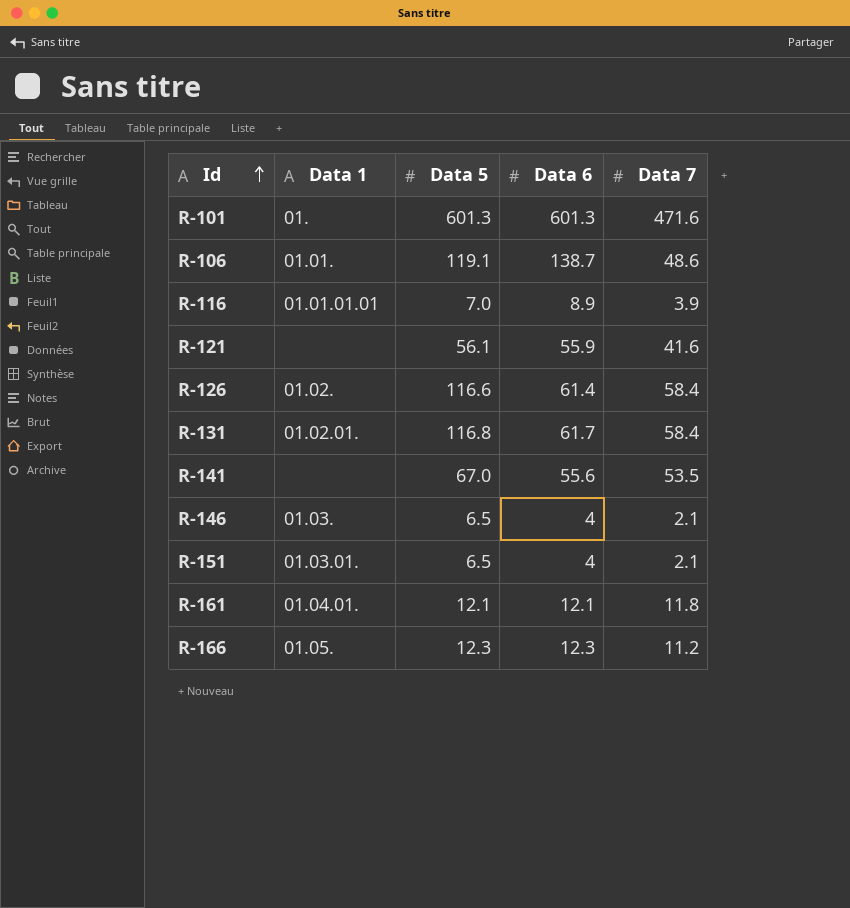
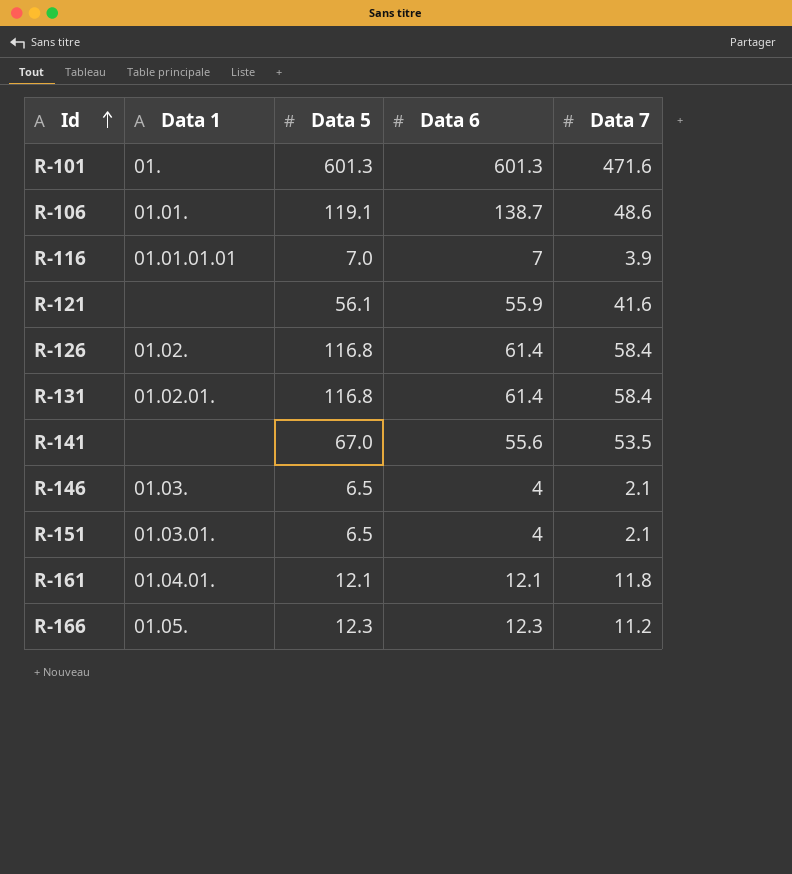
R-116 | Data 6: 8.9 -> 7
R-126 | Data 5: 116.6 -> 116.8
R-131 | Data 6: 61.7 -> 61.4

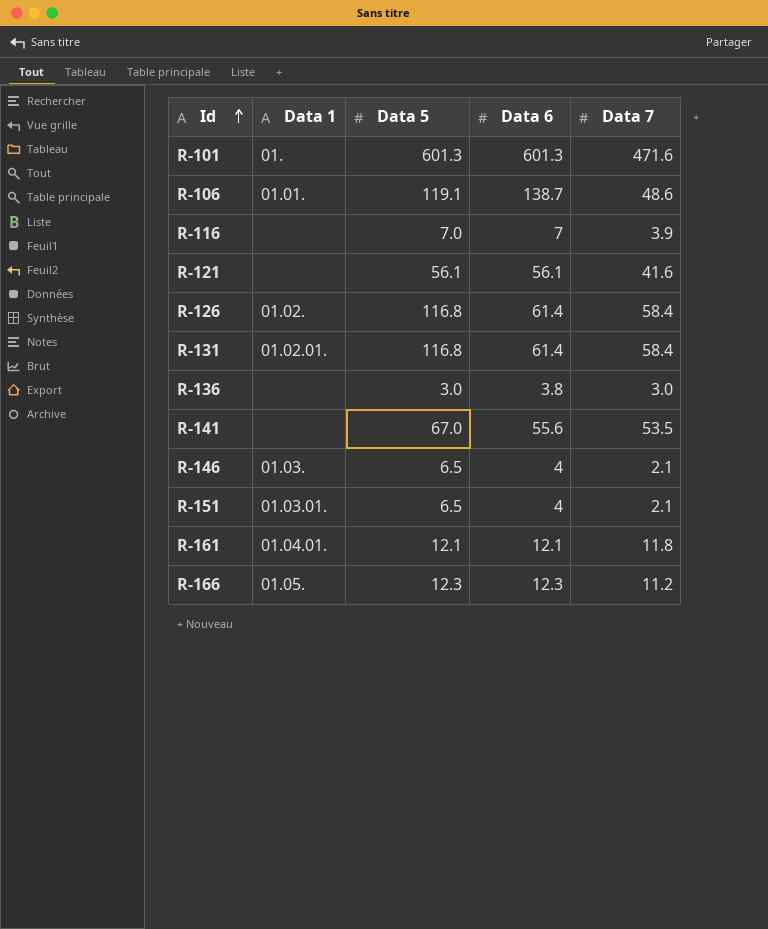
R-116 | Data 1: 01.01.01.01 -> none
R-121 | Data 6: 55.9 -> 56.1
row R-136: none -> none | 3.0 | 3.8 | 3.0

